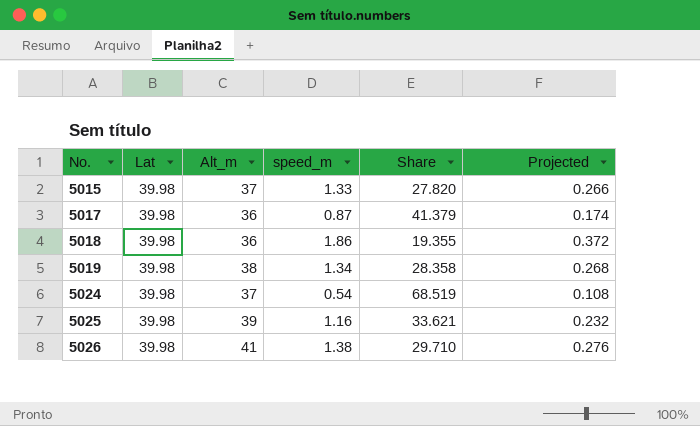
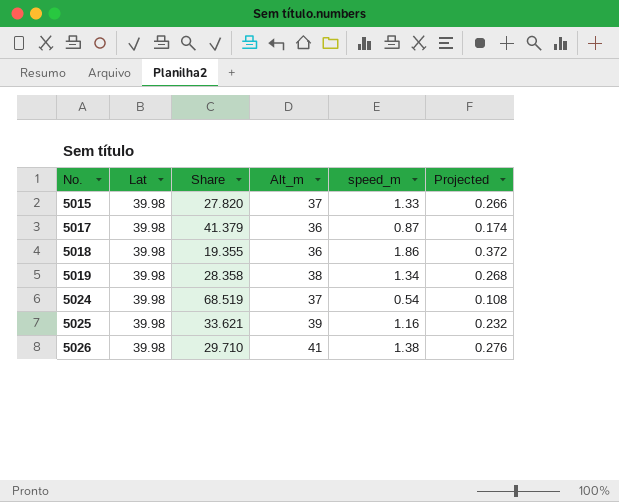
column Share | position: 5 -> 3

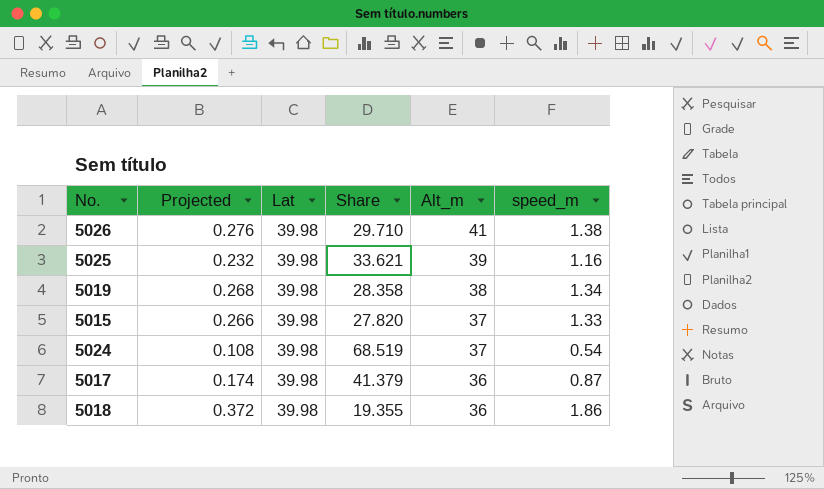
row order: No. ascending -> Alt_m descending
column Projected | position: 6 -> 2

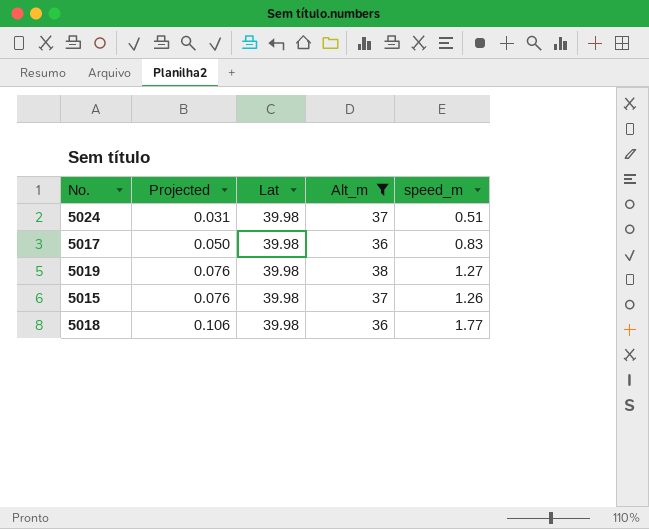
filter: none -> Alt_m <= 38
row order: Alt_m descending -> Projected ascending
column Share | formula: [Alt_m] / [speed_m] -> none
column Projected | formula: [speed_m] * 0.2 -> [speed_m] * 0.06
5024 | speed_m: 0.54 -> 0.51
5017 | speed_m: 0.87 -> 0.83
5019 | speed_m: 1.34 -> 1.27
5015 | speed_m: 1.33 -> 1.26
5018 | speed_m: 1.86 -> 1.77

